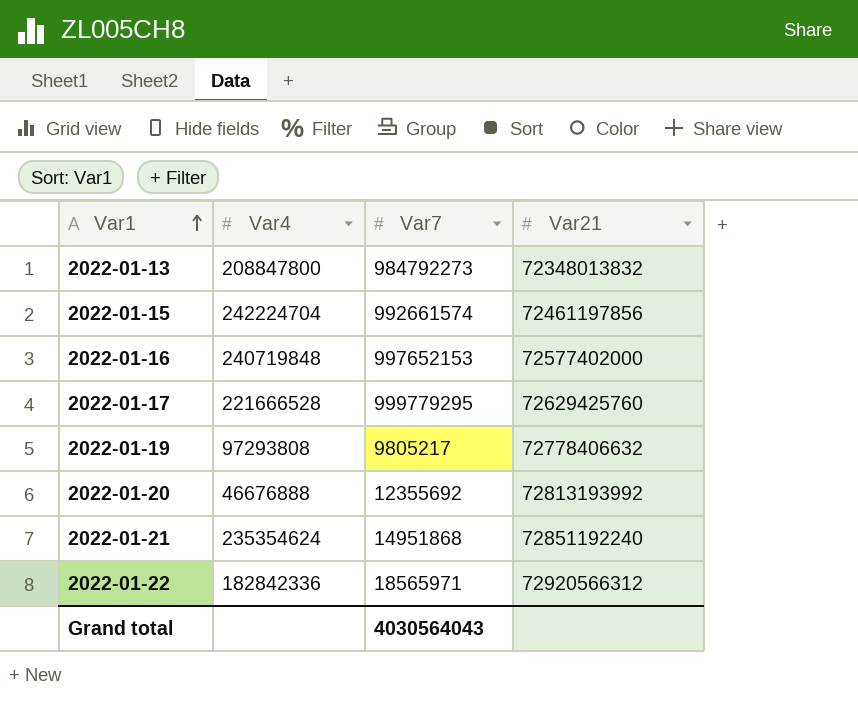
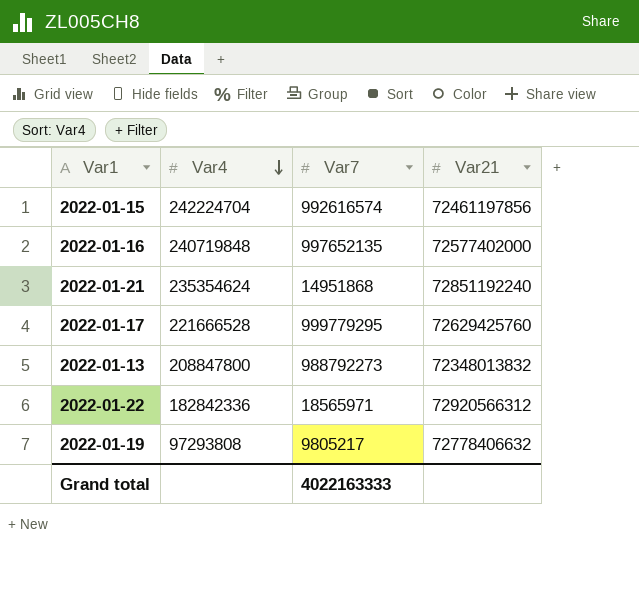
row order: Var1 ascending -> Var4 descending
row 2022-01-20: 46676888 | 12355692 | 72813193992 -> none
2022-01-15 | Var7: 992661574 -> 992616574
2022-01-16 | Var7: 997652153 -> 997652135
2022-01-13 | Var7: 984792273 -> 988792273
Grand total | Var7: 4030564043 -> 4022163333

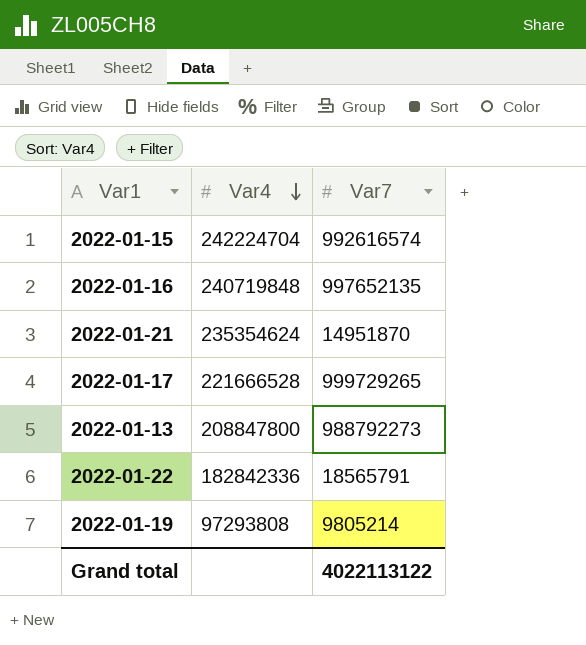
column Var21 | position: 4 -> none
2022-01-21 | Var7: 14951868 -> 14951870
2022-01-17 | Var7: 999779295 -> 999729265
2022-01-22 | Var7: 18565971 -> 18565791
2022-01-19 | Var7: 9805217 -> 9805214
Grand total | Var7: 4022163333 -> 4022113122

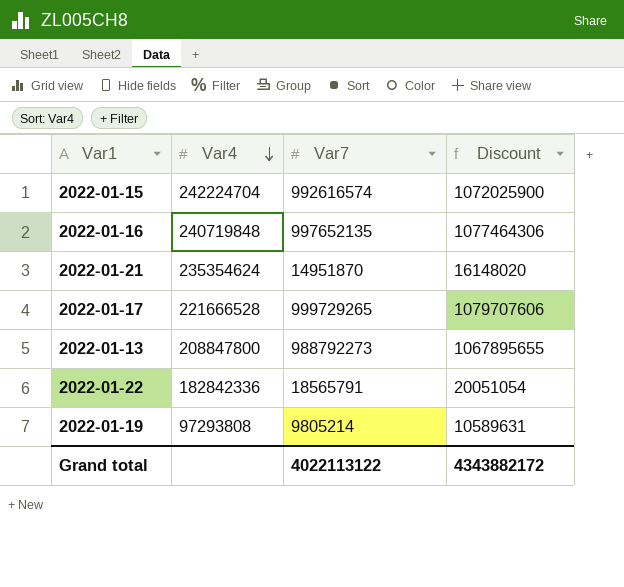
column Discount | formula: none -> [Var7] * 1.08

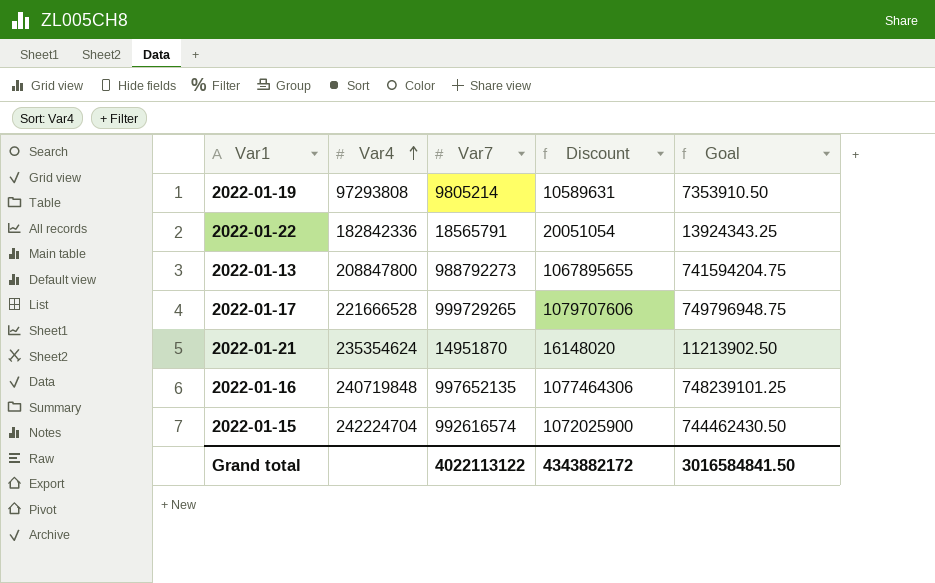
row order: Var4 descending -> Var4 ascending
column Goal | formula: none -> [Var7] * 0.75

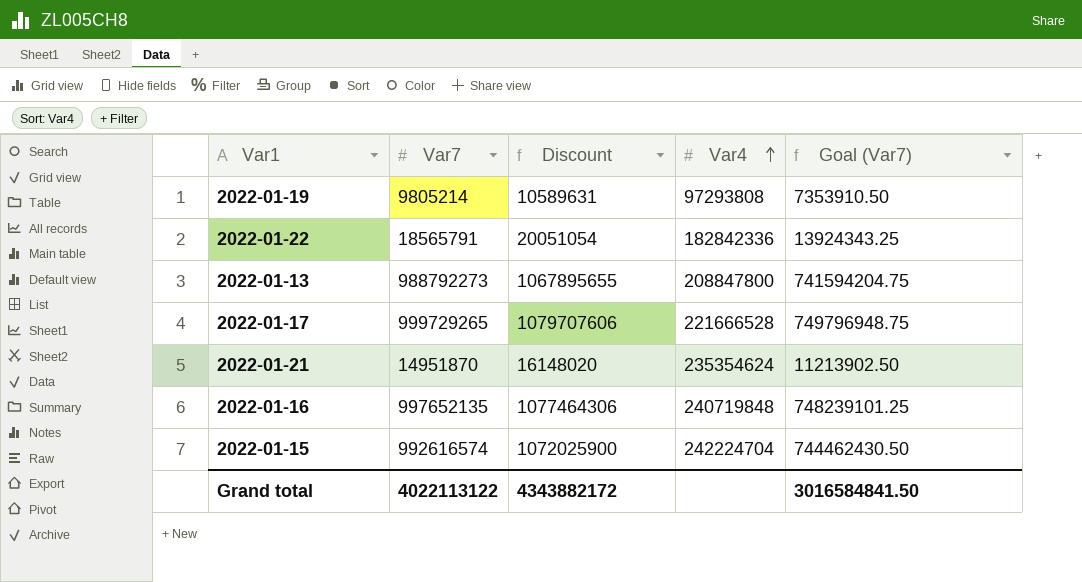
column Var4 | position: 2 -> 4
column name: Goal -> Goal (Var7)

